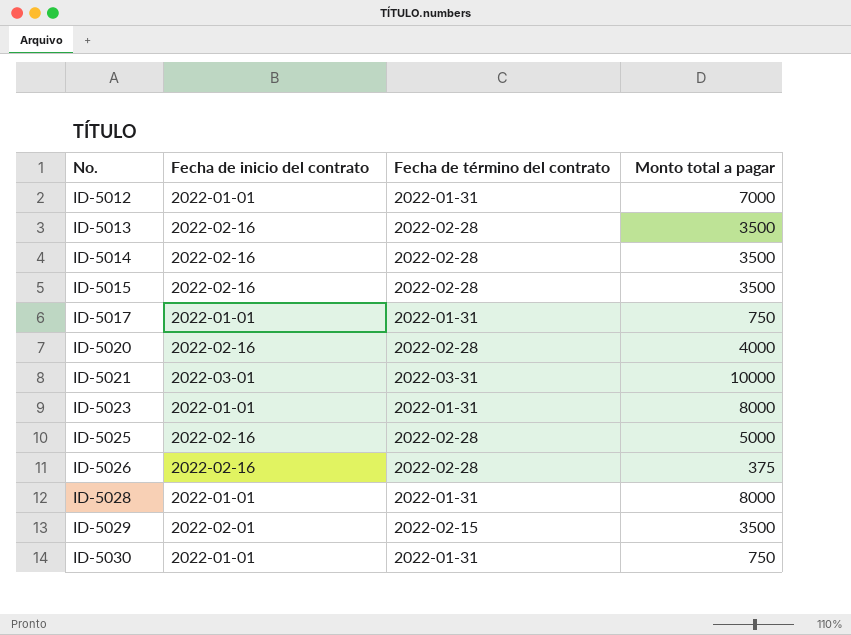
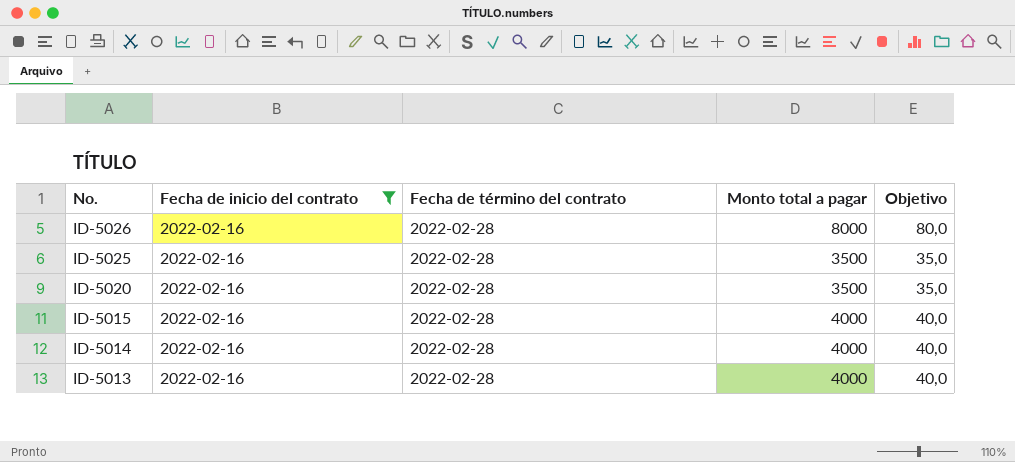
filter: none -> Fecha de inicio del contrato = 2022-02-16
row order: No. ascending -> No. descending
column Objetivo | formula: none -> [Monto total a pagar] * 0,01
ID-5026 | Monto total a pagar: 375 -> 8000
ID-5025 | Monto total a pagar: 5000 -> 3500
ID-5020 | Monto total a pagar: 4000 -> 3500
ID-5015 | Monto total a pagar: 3500 -> 4000
ID-5014 | Monto total a pagar: 3500 -> 4000
ID-5013 | Monto total a pagar: 3500 -> 4000

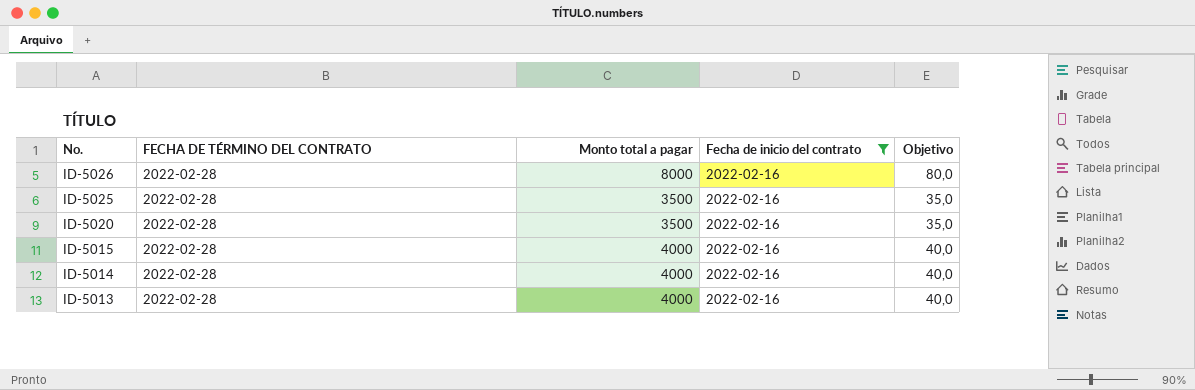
column name: Fecha de término del contrato -> FECHA DE TÉRMINO DEL CONTRATO
column Fecha de inicio del contrato | position: 2 -> 4

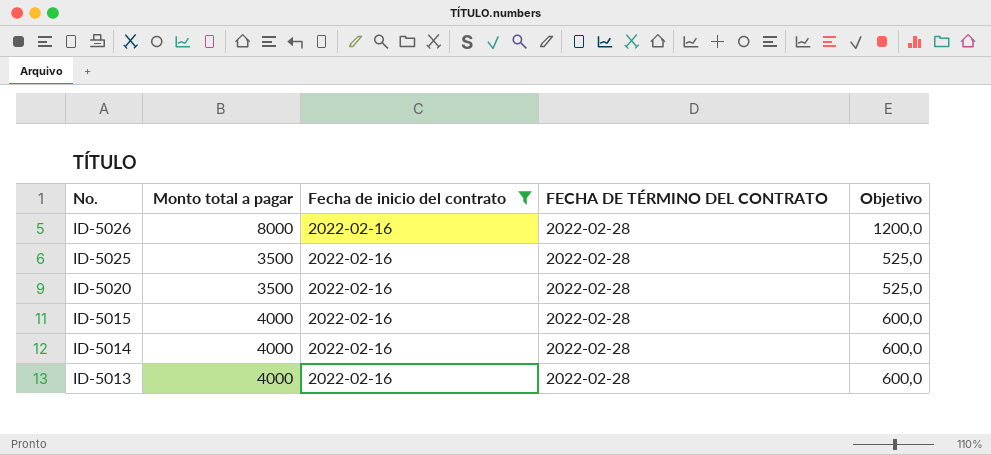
column FECHA DE TÉRMINO DEL CONTRATO | position: 2 -> 4
column Objetivo | formula: [Monto total a pagar] * 0,01 -> [Monto total a pagar] * 0,15

